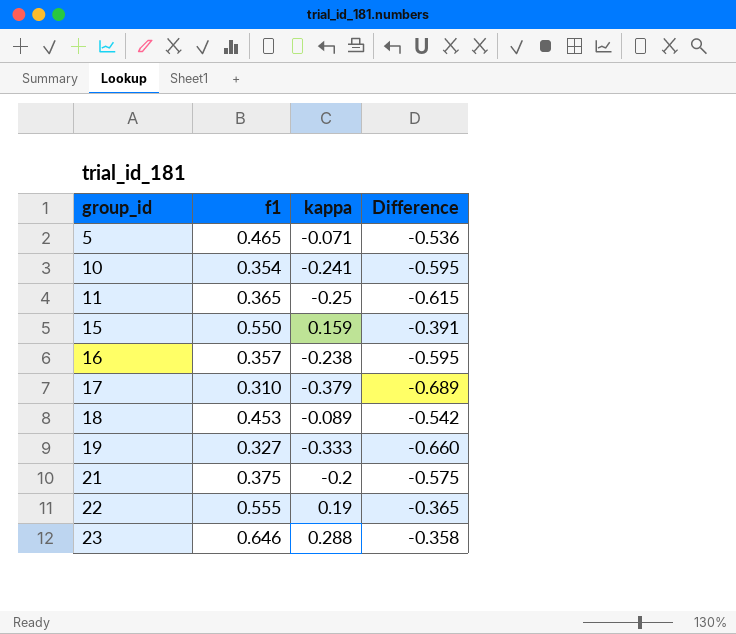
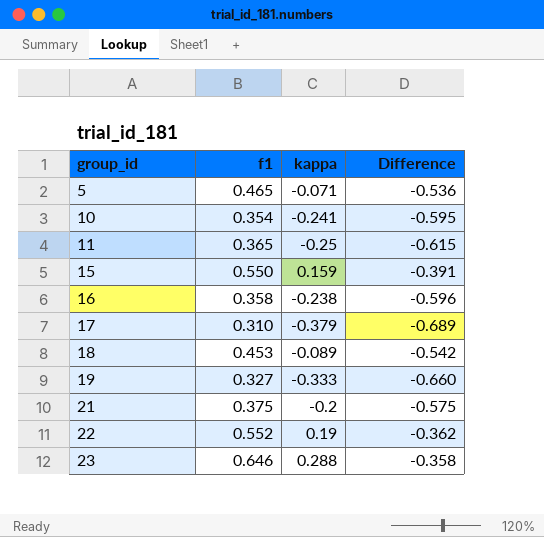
16 | f1: 0.357 -> 0.358
16 | Difference: -0.595 -> -0.596
22 | f1: 0.555 -> 0.552
22 | Difference: -0.365 -> -0.362

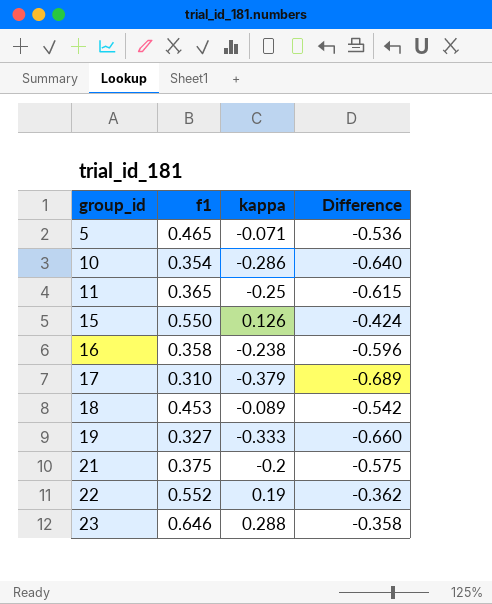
10 | kappa: -0.241 -> -0.286
10 | Difference: -0.595 -> -0.640
15 | kappa: 0.159 -> 0.126
15 | Difference: -0.391 -> -0.424

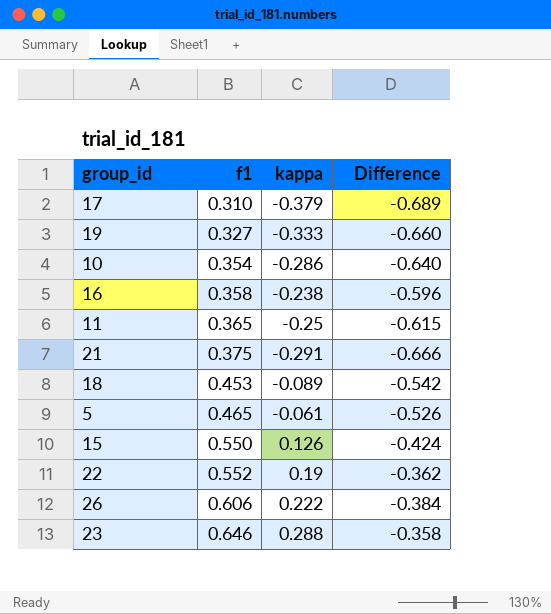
row order: group_id ascending -> f1 ascending
21 | kappa: -0.2 -> -0.291
21 | Difference: -0.575 -> -0.666
5 | kappa: -0.071 -> -0.061
5 | Difference: -0.536 -> -0.526
row 26: none -> 0.606 | 0.222 | -0.384

